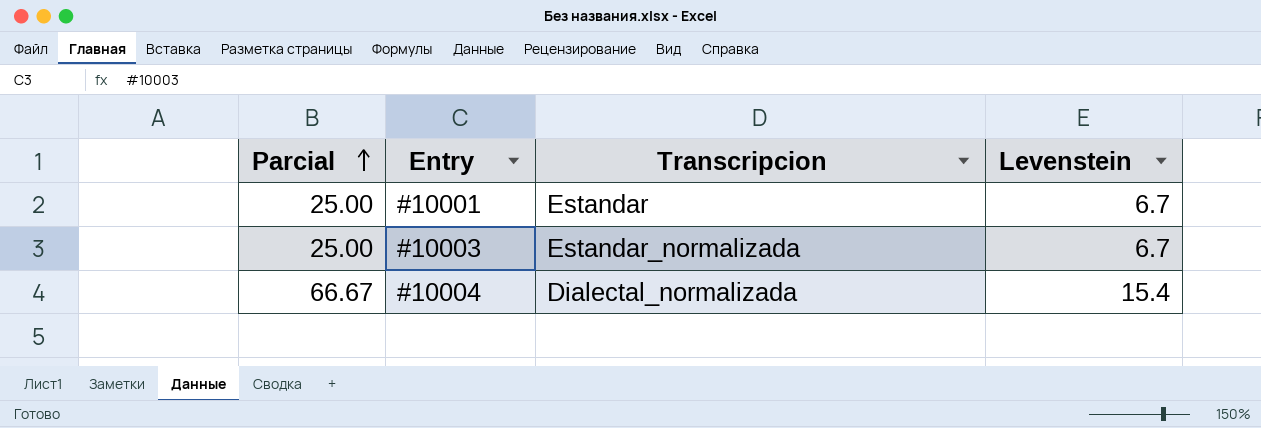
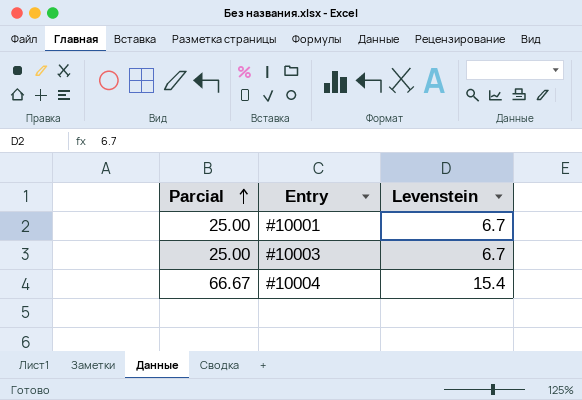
column Transcripcion | position: 3 -> none

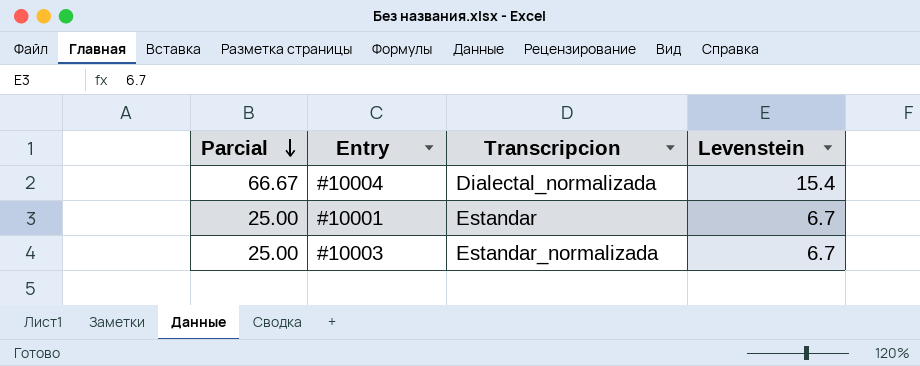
row order: Parcial ascending -> Parcial descending
column Transcripcion | position: none -> 3

